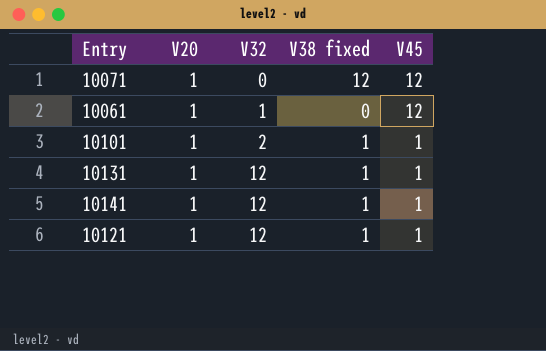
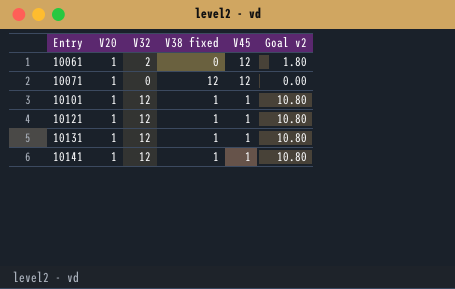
row order: V32 ascending -> Entry ascending
column Goal v2 | formula: none -> [V32] * 0.9
10061 | V32: 1 -> 2
10101 | V32: 2 -> 12

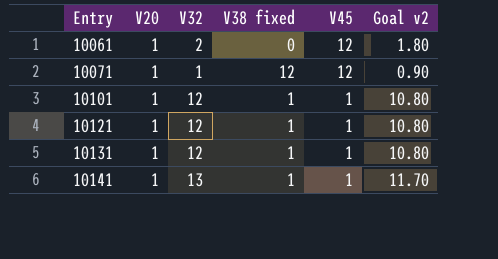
10071 | V32: 0 -> 1
10071 | Goal v2: 0.00 -> 0.90
10141 | V32: 12 -> 13
10141 | Goal v2: 10.80 -> 11.70

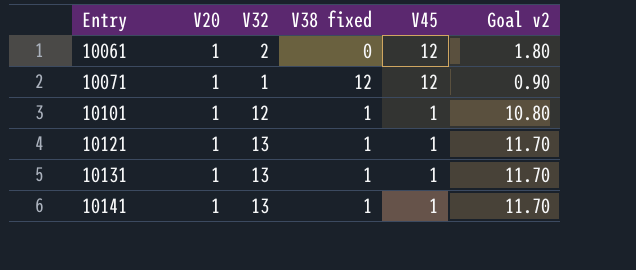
10121 | V32: 12 -> 13
10121 | Goal v2: 10.80 -> 11.70
10131 | V32: 12 -> 13
10131 | Goal v2: 10.80 -> 11.70

